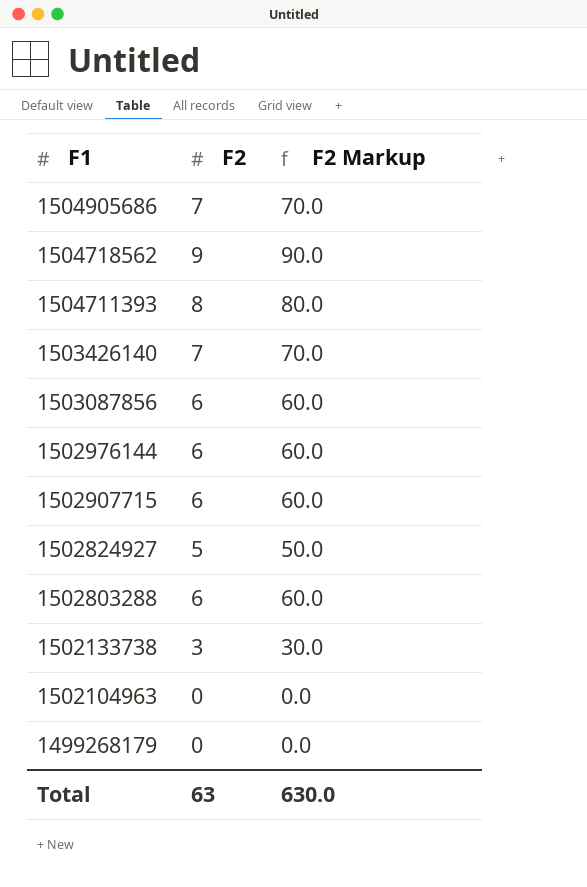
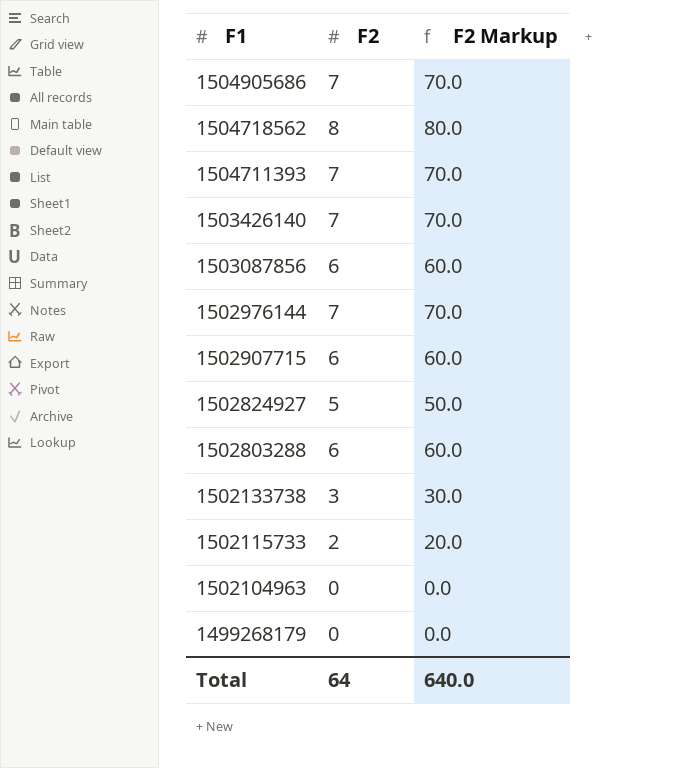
1504718562 | F2: 9 -> 8
1504718562 | F2 Markup: 90.0 -> 80.0
1504711393 | F2: 8 -> 7
1504711393 | F2 Markup: 80.0 -> 70.0
1502976144 | F2: 6 -> 7
1502976144 | F2 Markup: 60.0 -> 70.0
row 1502115733: none -> 2 | 20.0
Total | F2: 63 -> 64
Total | F2 Markup: 630.0 -> 640.0

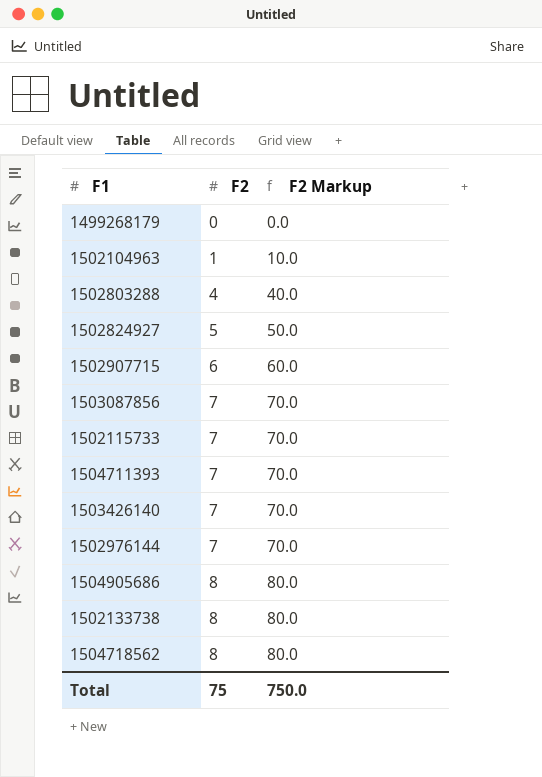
row order: F1 descending -> F2 ascending
1502104963 | F2: 0 -> 1
1502104963 | F2 Markup: 0.0 -> 10.0
1502803288 | F2: 6 -> 4
1502803288 | F2 Markup: 60.0 -> 40.0
1503087856 | F2: 6 -> 7
1503087856 | F2 Markup: 60.0 -> 70.0
1502115733 | F2: 2 -> 7
1502115733 | F2 Markup: 20.0 -> 70.0
1504905686 | F2: 7 -> 8
1504905686 | F2 Markup: 70.0 -> 80.0
1502133738 | F2: 3 -> 8
1502133738 | F2 Markup: 30.0 -> 80.0
Total | F2: 64 -> 75
Total | F2 Markup: 640.0 -> 750.0

